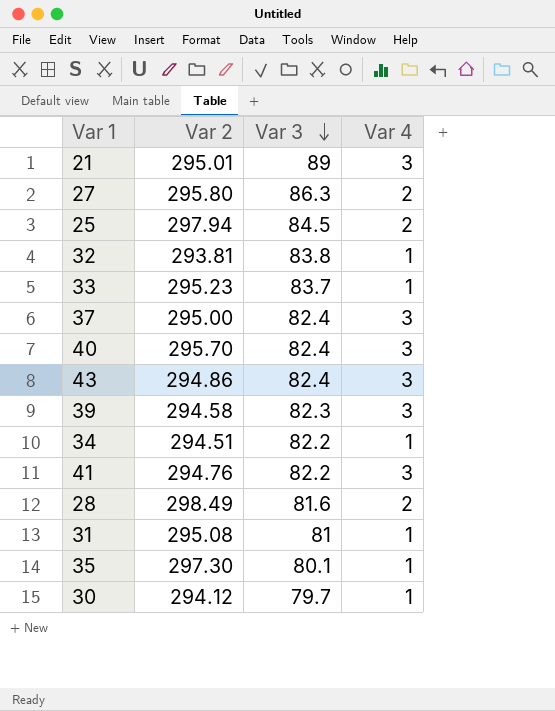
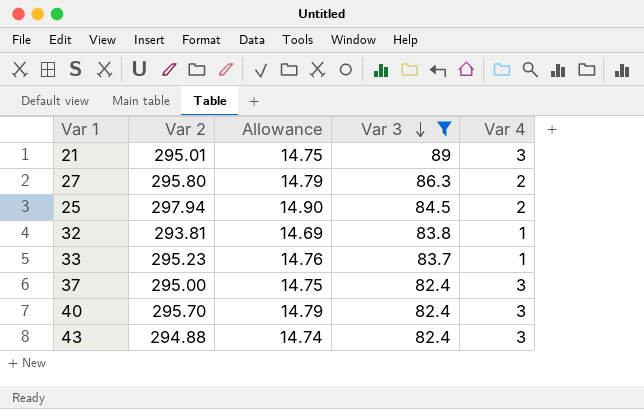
filter: none -> Var 3 >= 82.4
column Allowance | formula: none -> [Var 2] * 0.05
43 | Var 2: 294.86 -> 294.88

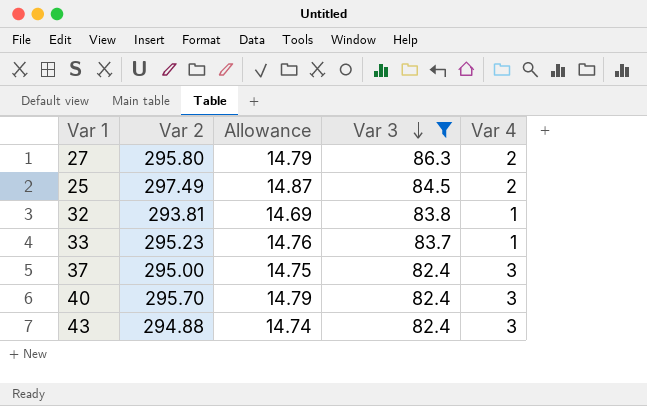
row 21: 295.01 | 14.75 | 89 | 3 -> none
25 | Var 2: 297.94 -> 297.49
25 | Allowance: 14.90 -> 14.87

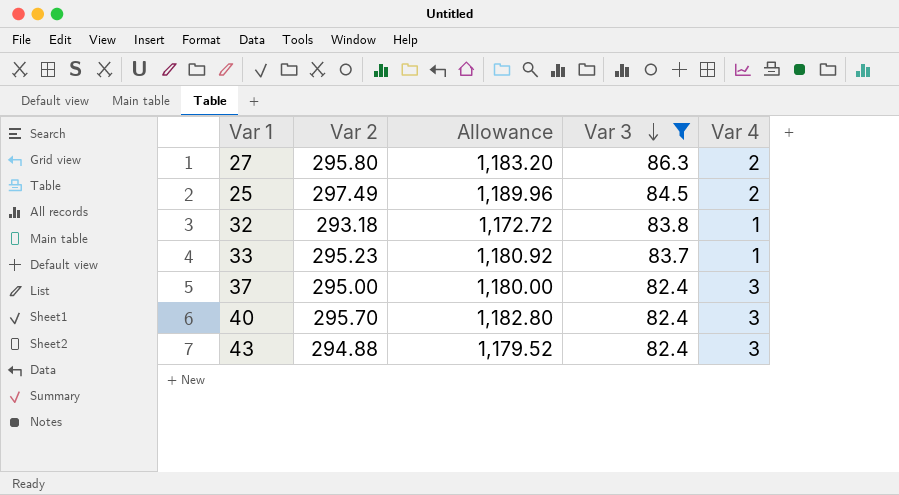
column Allowance | formula: [Var 2] * 0.05 -> [Var 2] * 4
32 | Var 2: 293.81 -> 293.18

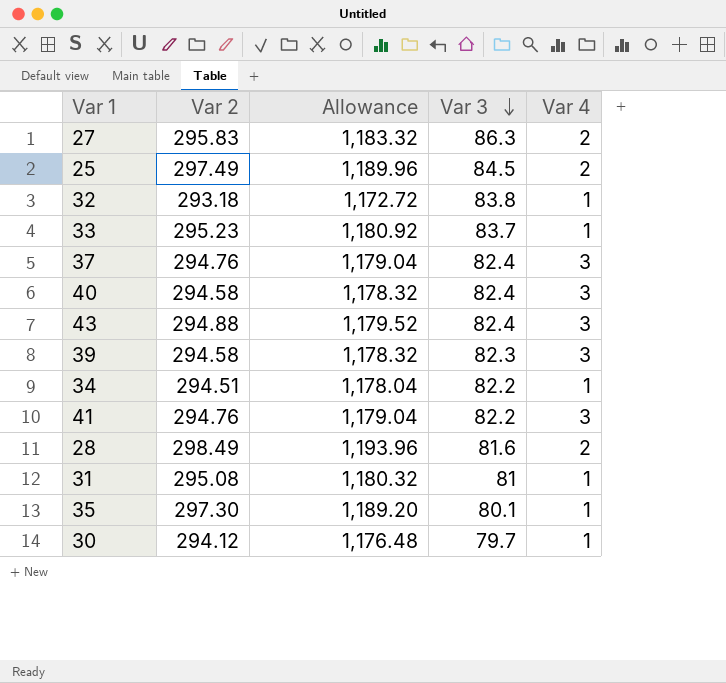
filter: Var 3 >= 82.4 -> none
27 | Var 2: 295.80 -> 295.83
27 | Allowance: 1,183.20 -> 1,183.32
37 | Var 2: 295.00 -> 294.76
37 | Allowance: 1,180.00 -> 1,179.04
40 | Var 2: 295.70 -> 294.58
40 | Allowance: 1,182.80 -> 1,178.32

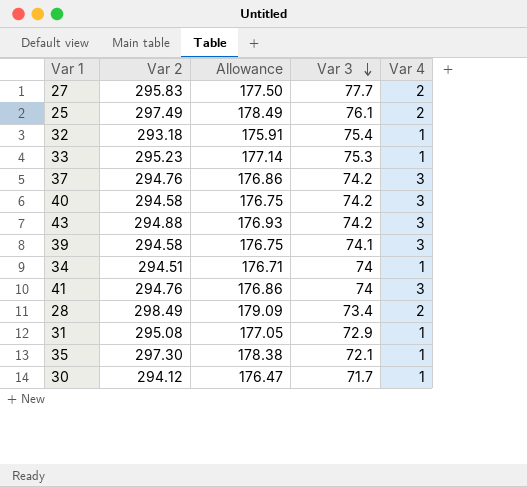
column Allowance | formula: [Var 2] * 4 -> [Var 2] * 0.6
27 | Var 3: 86.3 -> 77.7
25 | Var 3: 84.5 -> 76.1
32 | Var 3: 83.8 -> 75.4
33 | Var 3: 83.7 -> 75.3
37 | Var 3: 82.4 -> 74.2
40 | Var 3: 82.4 -> 74.2
43 | Var 3: 82.4 -> 74.2
39 | Var 3: 82.3 -> 74.1
34 | Var 3: 82.2 -> 74
41 | Var 3: 82.2 -> 74
28 | Var 3: 81.6 -> 73.4
31 | Var 3: 81 -> 72.9
35 | Var 3: 80.1 -> 72.1
30 | Var 3: 79.7 -> 71.7

